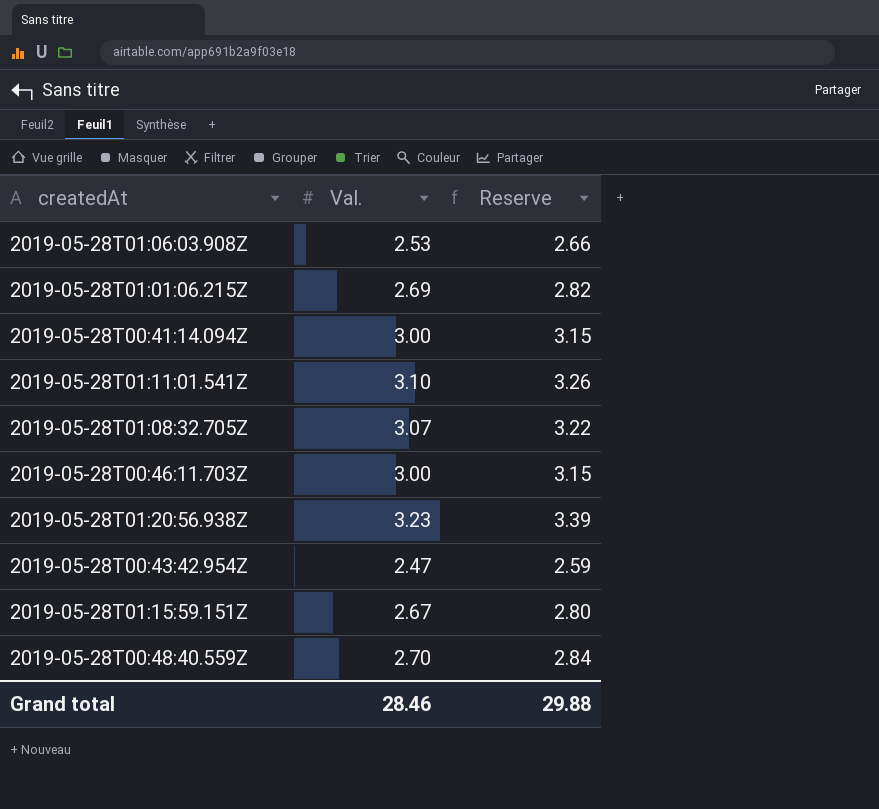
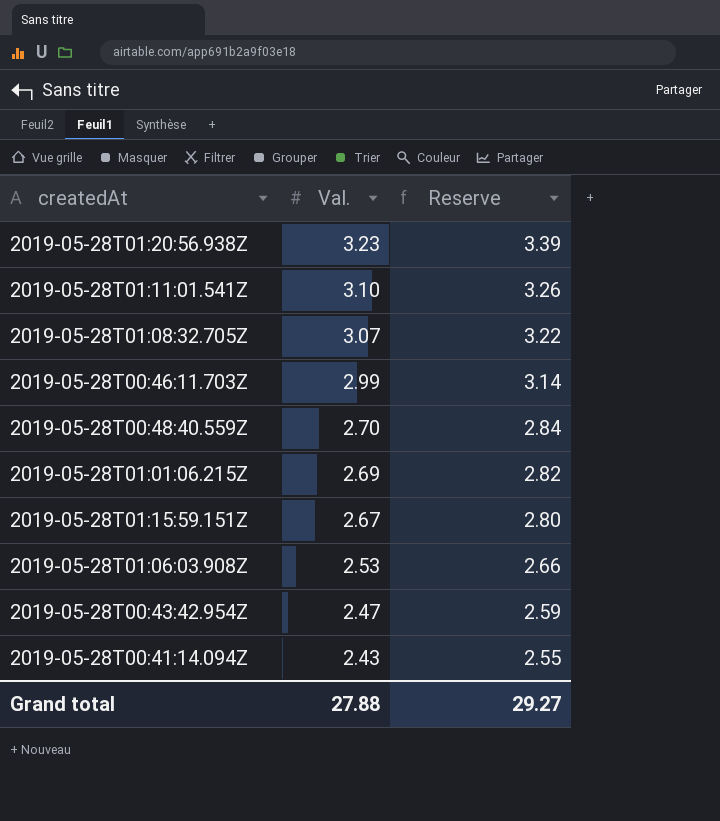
row order: none -> Val. descending
2019-05-28T00:46:11.703Z | Val.: 3.00 -> 2.99
2019-05-28T00:46:11.703Z | Reserve: 3.15 -> 3.14
2019-05-28T00:41:14.094Z | Val.: 3.00 -> 2.43
2019-05-28T00:41:14.094Z | Reserve: 3.15 -> 2.55
Grand total | Val.: 28.46 -> 27.88
Grand total | Reserve: 29.88 -> 29.27

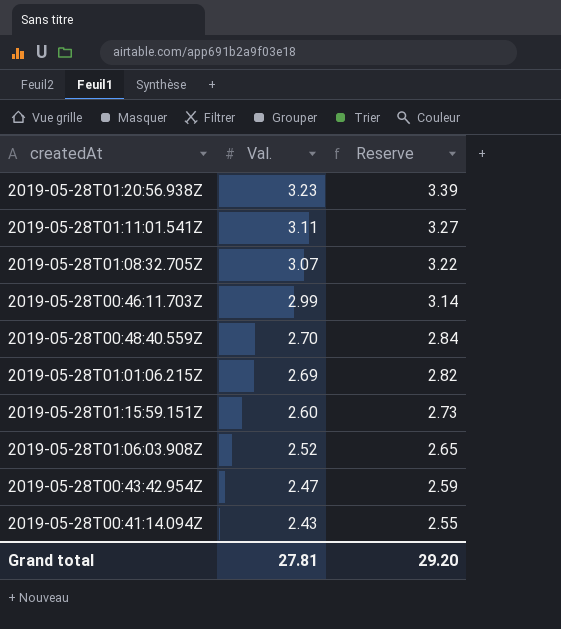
2019-05-28T01:11:01.541Z | Val.: 3.10 -> 3.11
2019-05-28T01:11:01.541Z | Reserve: 3.26 -> 3.27
2019-05-28T01:15:59.151Z | Val.: 2.67 -> 2.60
2019-05-28T01:15:59.151Z | Reserve: 2.80 -> 2.73
2019-05-28T01:06:03.908Z | Val.: 2.53 -> 2.52
2019-05-28T01:06:03.908Z | Reserve: 2.66 -> 2.65
Grand total | Val.: 27.88 -> 27.81
Grand total | Reserve: 29.27 -> 29.20

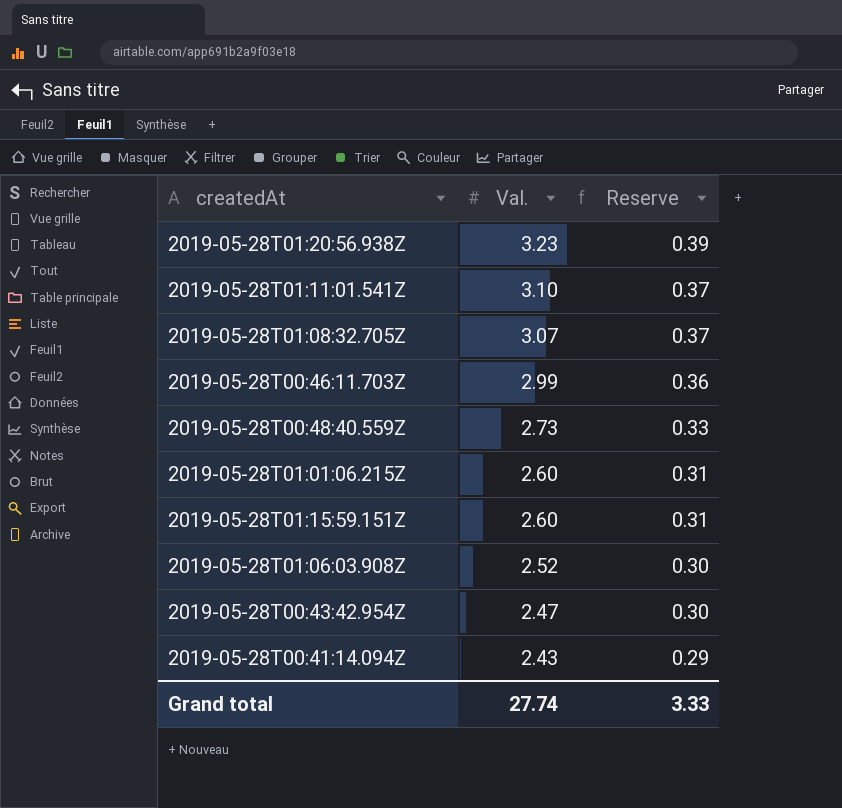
column Reserve | formula: [Val.] * 1.05 -> [Val.] * 0.12
2019-05-28T01:11:01.541Z | Val.: 3.11 -> 3.10
2019-05-28T00:48:40.559Z | Val.: 2.70 -> 2.73
2019-05-28T01:01:06.215Z | Val.: 2.69 -> 2.60
Grand total | Val.: 27.81 -> 27.74
Grand total | Reserve: 29.20 -> 3.33

